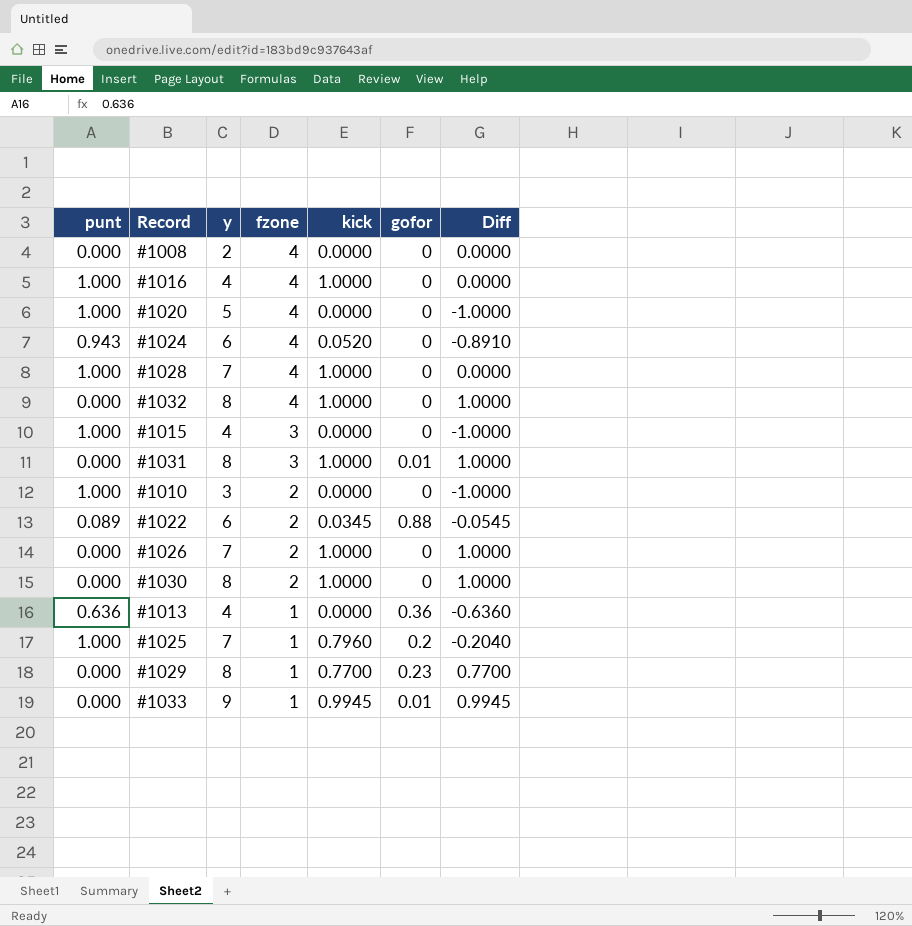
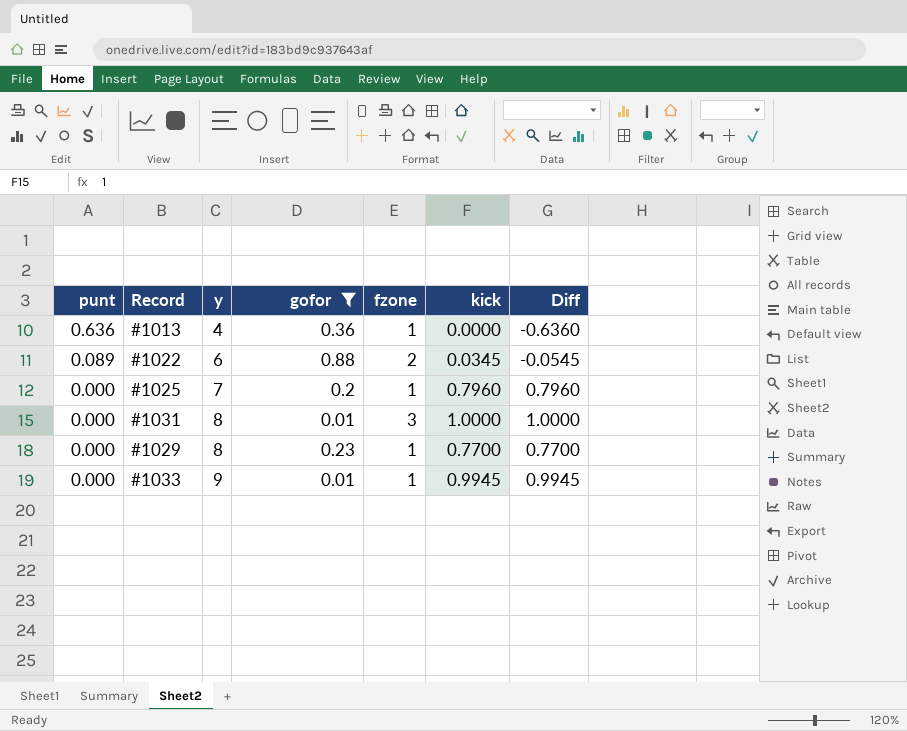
filter: none -> gofor != 0
row order: fzone descending -> punt descending
column gofor | position: 6 -> 4
#1025 | punt: 1.000 -> 0.000
#1025 | Diff: -0.2040 -> 0.7960

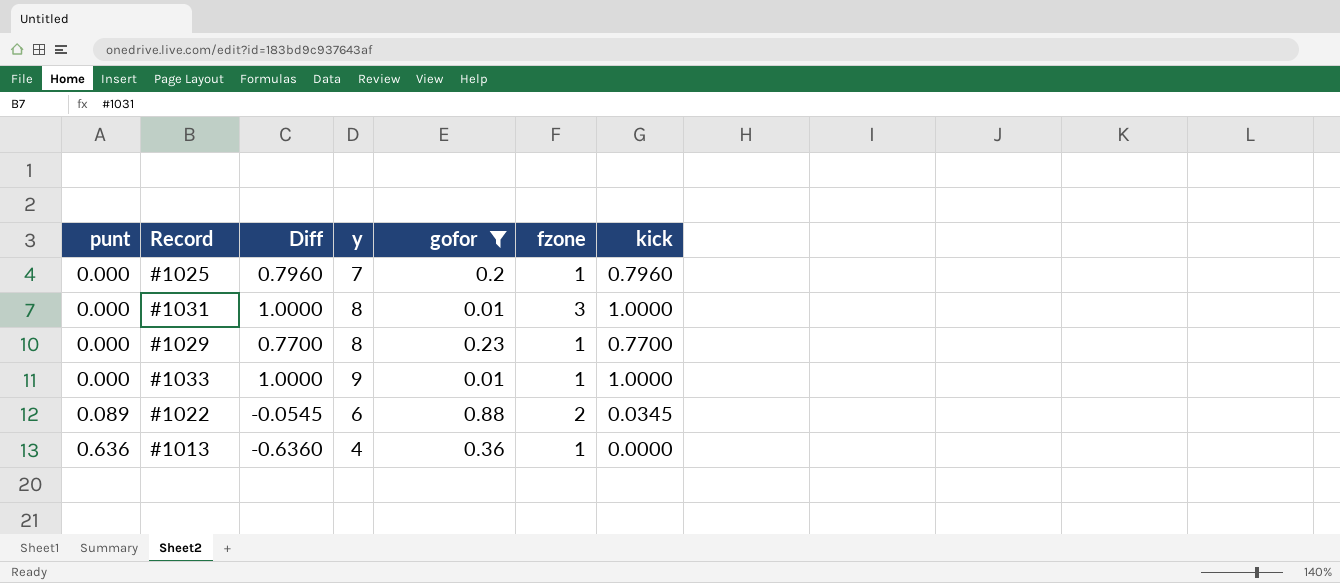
row order: punt descending -> punt ascending
column Diff | position: 7 -> 3
#1033 | Diff: 0.9945 -> 1.0000
#1033 | kick: 0.9945 -> 1.0000

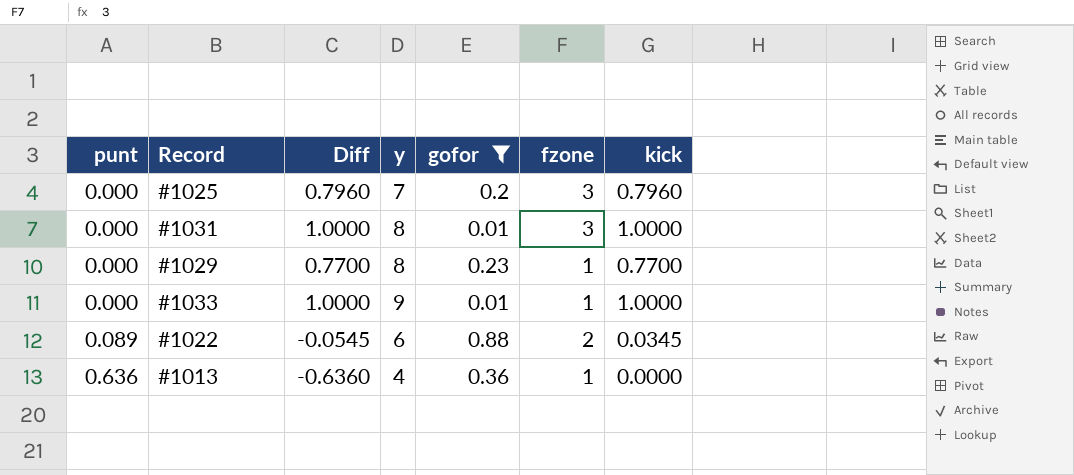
#1025 | fzone: 1 -> 3

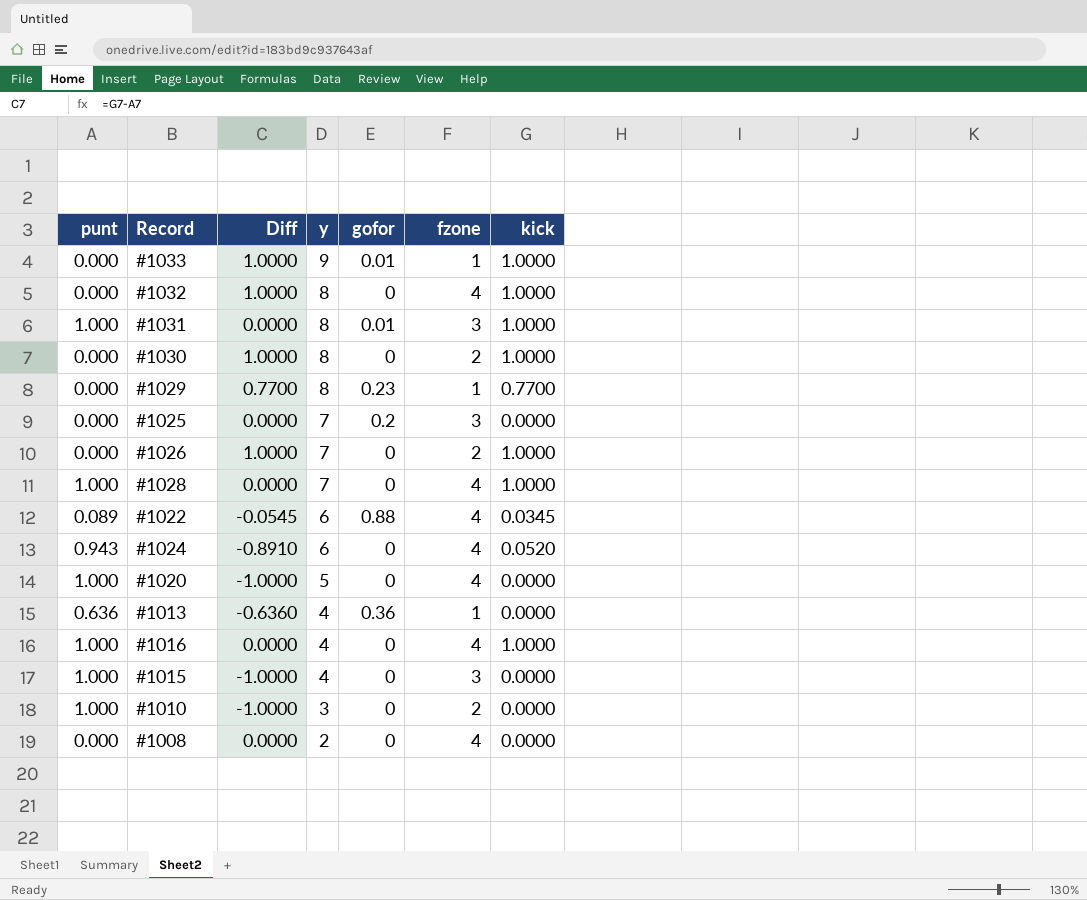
filter: gofor != 0 -> none
row order: punt ascending -> y descending
#1031 | punt: 0.000 -> 1.000
#1031 | Diff: 1.0000 -> 0.0000
#1025 | Diff: 0.7960 -> 0.0000
#1025 | kick: 0.7960 -> 0.0000
#1022 | fzone: 2 -> 4

